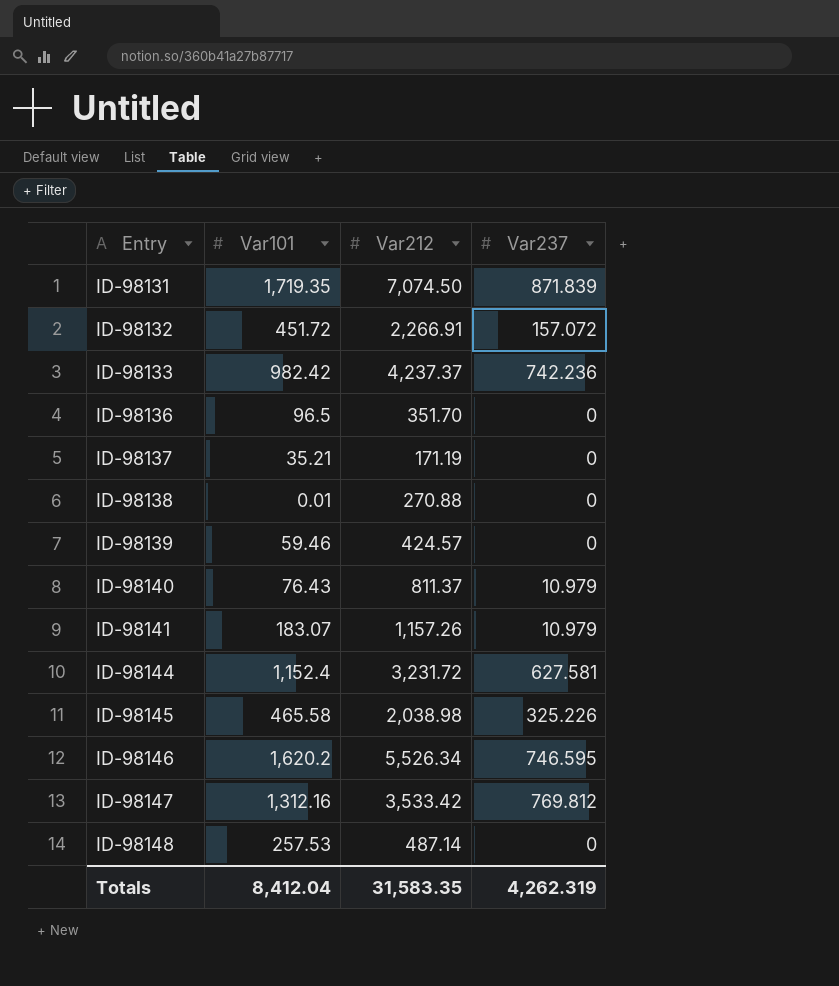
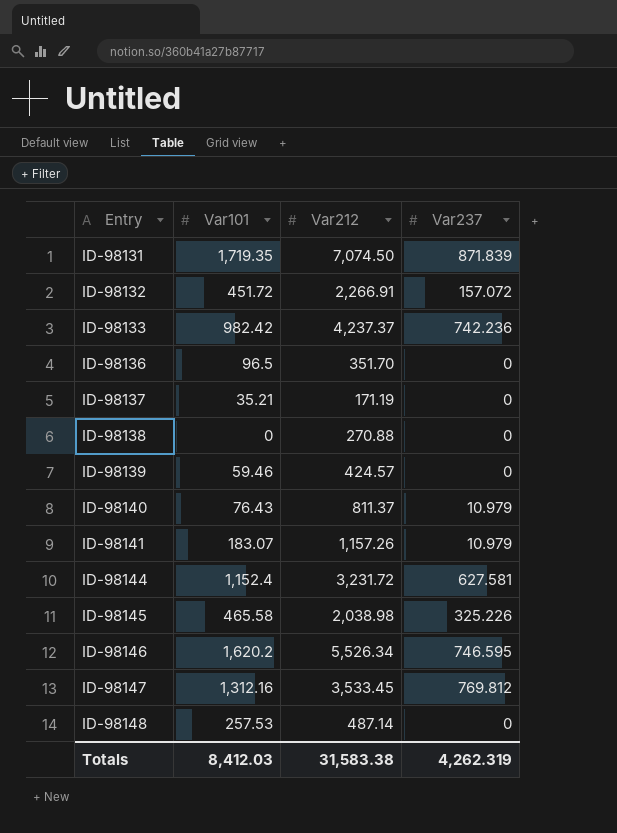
ID-98138 | Var101: 0.01 -> 0
ID-98147 | Var212: 3,533.42 -> 3,533.45
Totals | Var101: 8,412.04 -> 8,412.03
Totals | Var212: 31,583.35 -> 31,583.38

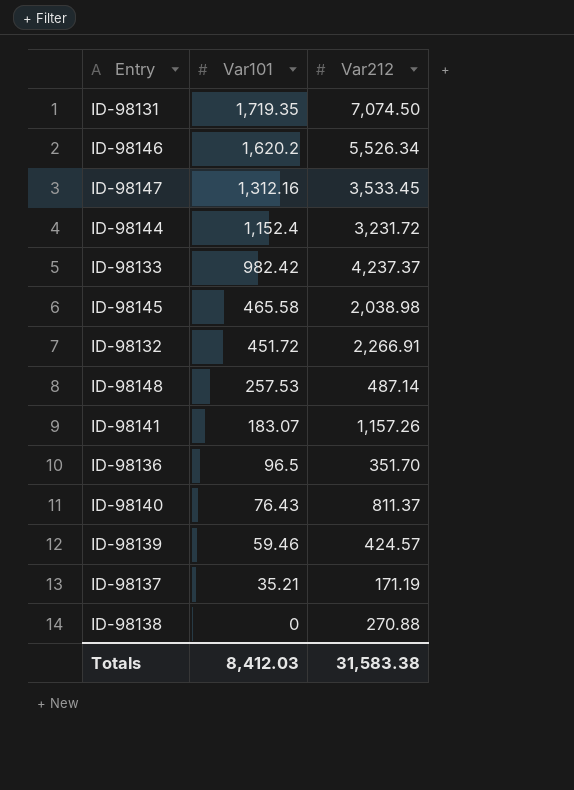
row order: Entry ascending -> Var101 descending
column Var237 | position: 4 -> none

